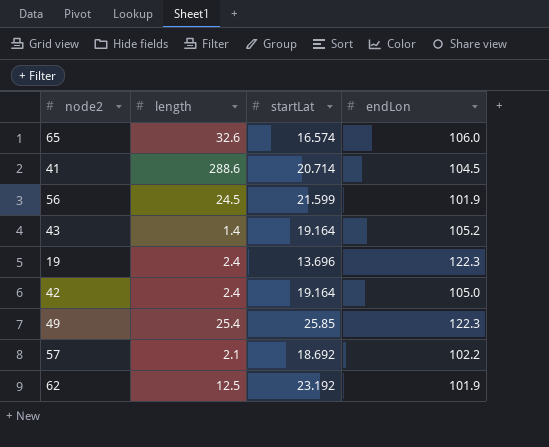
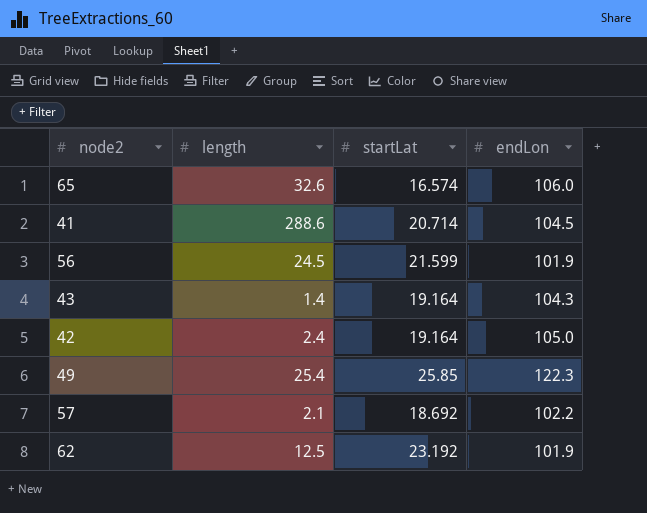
row 19: 2.4 | 13.696 | 122.3 -> none
43 | endLon: 105.2 -> 104.3

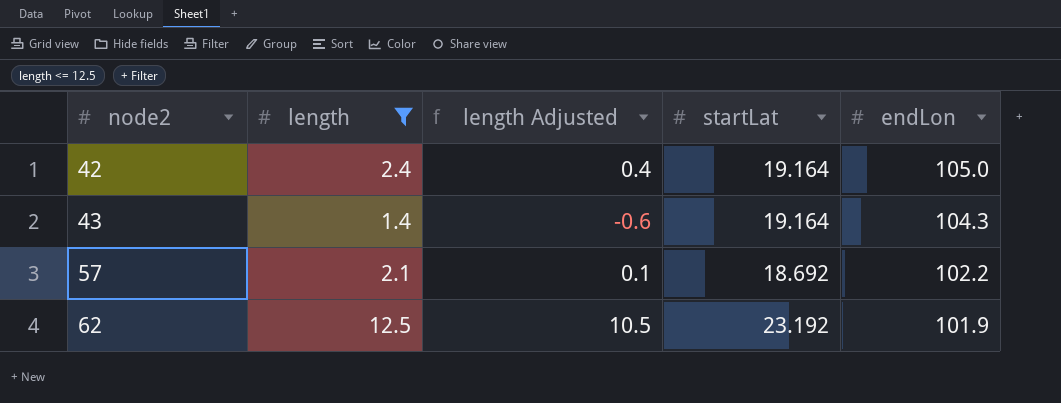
filter: none -> length <= 12.5
row order: none -> node2 ascending
column length Adjusted | formula: none -> [length] - 2

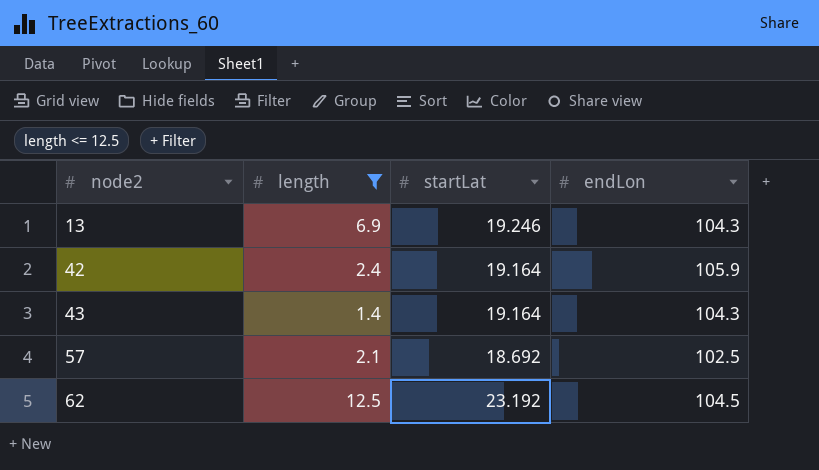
column length Adjusted | formula: [length] - 2 -> none
row 13: none -> 6.9 | 19.246 | 104.3
42 | endLon: 105.0 -> 105.9
57 | endLon: 102.2 -> 102.5
62 | endLon: 101.9 -> 104.5

